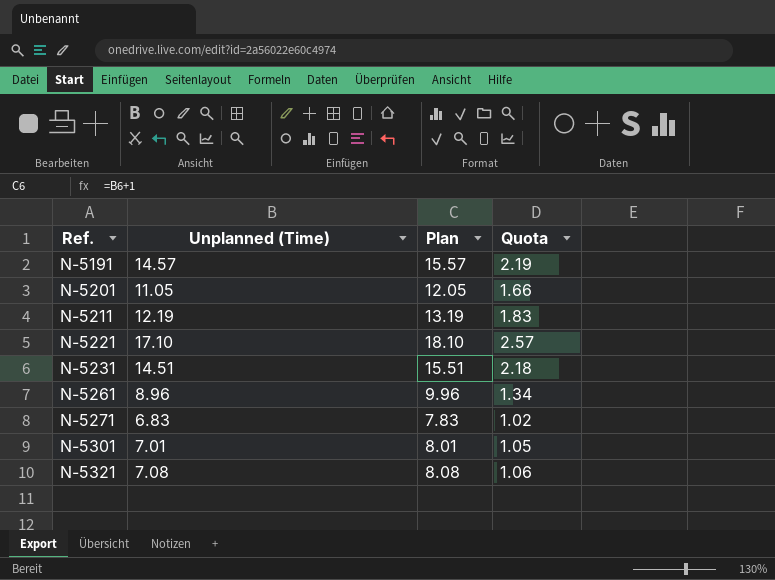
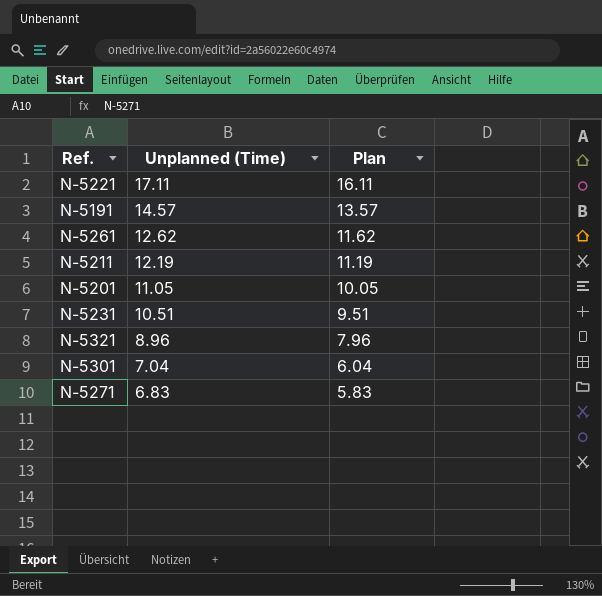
row order: Ref. ascending -> Unplanned (Time) descending
column Quota | formula: [Unplanned (Time)] * 0.15 -> none
column Plan | formula: [Unplanned (Time)] + 1 -> [Unplanned (Time)] - 1
N-5221 | Unplanned (Time): 17.10 -> 17.11
N-5261 | Unplanned (Time): 8.96 -> 12.62
N-5231 | Unplanned (Time): 14.51 -> 10.51
N-5321 | Unplanned (Time): 7.08 -> 8.96
N-5301 | Unplanned (Time): 7.01 -> 7.04

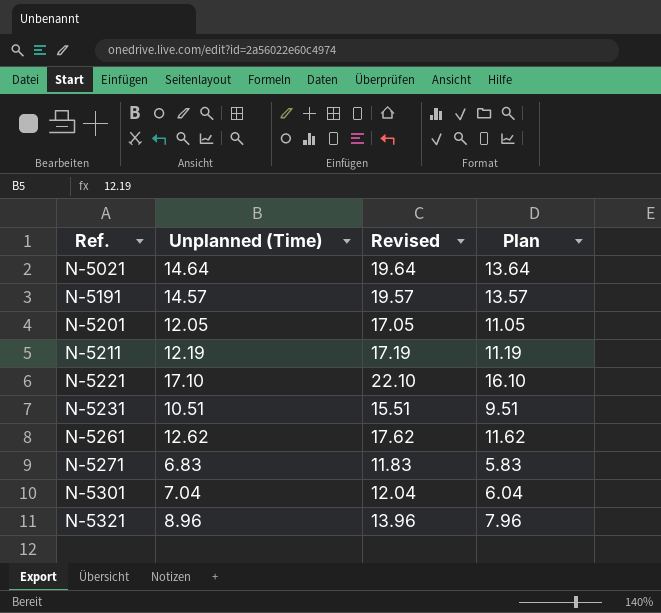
row order: Unplanned (Time) descending -> Ref. ascending
column Revised | formula: none -> [Unplanned (Time)] + 5
row N-5021: none -> 14.64 | 19.64 | 13.64
N-5201 | Unplanned (Time): 11.05 -> 12.05
N-5201 | Plan: 10.05 -> 11.05
N-5221 | Unplanned (Time): 17.11 -> 17.10
N-5221 | Plan: 16.11 -> 16.10

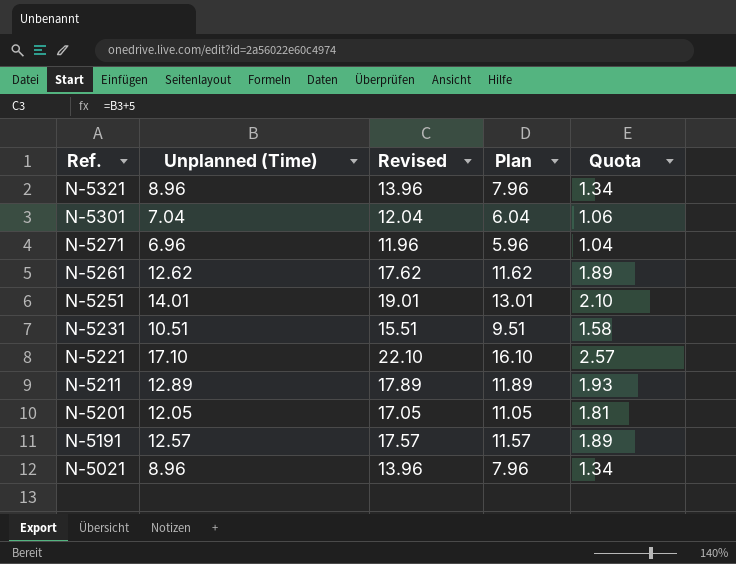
row order: Ref. ascending -> Ref. descending
column Quota | formula: none -> [Unplanned (Time)] * 0.15
N-5271 | Unplanned (Time): 6.83 -> 6.96
N-5271 | Revised: 11.83 -> 11.96
N-5271 | Plan: 5.83 -> 5.96
row N-5251: none -> 14.01 | 19.01 | 13.01 | 2.10
N-5211 | Unplanned (Time): 12.19 -> 12.89
N-5211 | Revised: 17.19 -> 17.89
N-5211 | Plan: 11.19 -> 11.89
N-5191 | Unplanned (Time): 14.57 -> 12.57
N-5191 | Revised: 19.57 -> 17.57
N-5191 | Plan: 13.57 -> 11.57
N-5021 | Unplanned (Time): 14.64 -> 8.96
N-5021 | Revised: 19.64 -> 13.96
N-5021 | Plan: 13.64 -> 7.96

